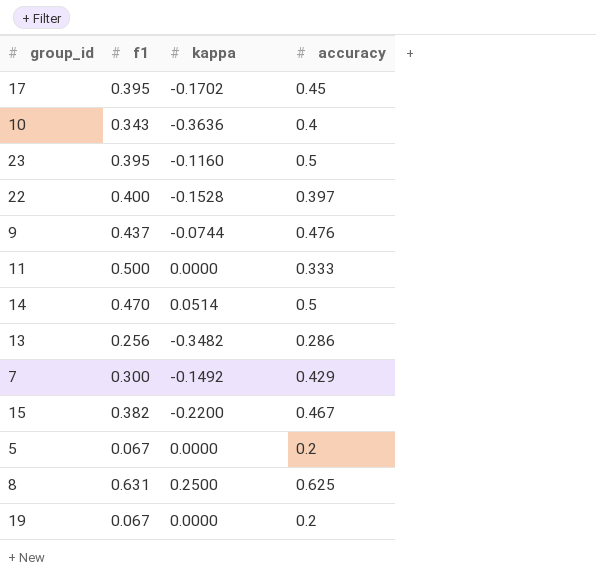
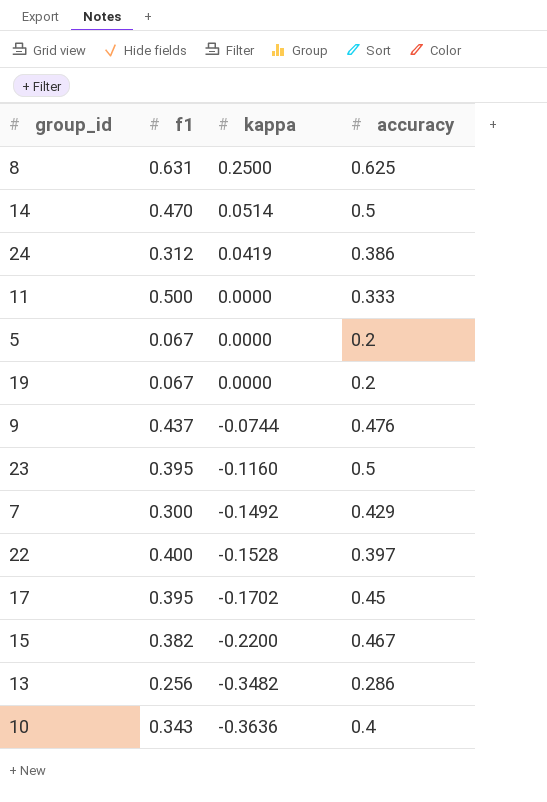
row order: none -> kappa descending
row 24: none -> 0.312 | 0.0419 | 0.386

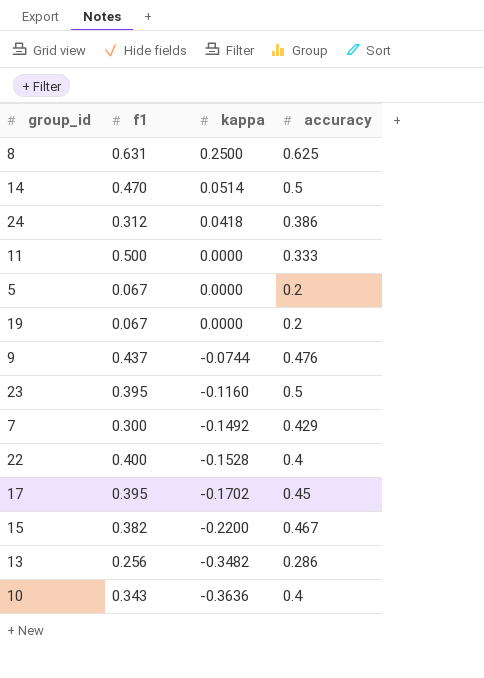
24 | kappa: 0.0419 -> 0.0418
22 | accuracy: 0.397 -> 0.4

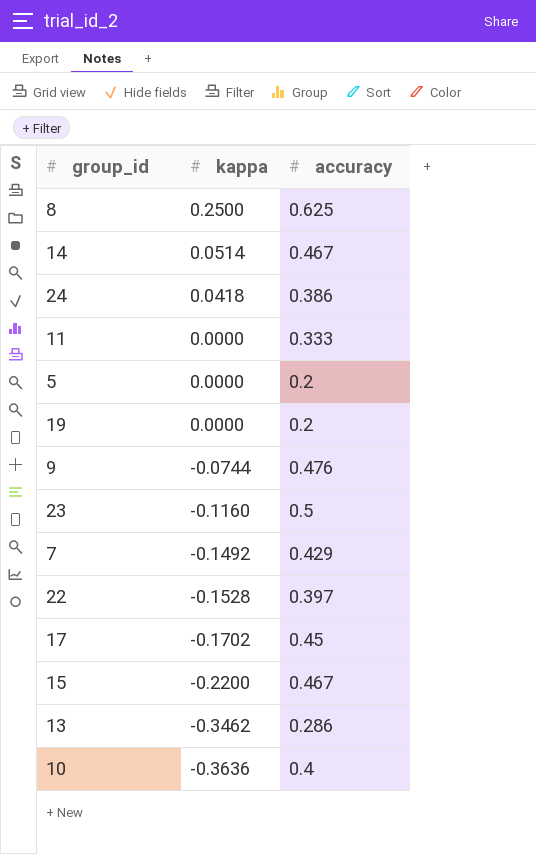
column f1 | position: 2 -> none
14 | accuracy: 0.5 -> 0.467
22 | accuracy: 0.4 -> 0.397
13 | kappa: -0.3482 -> -0.3462

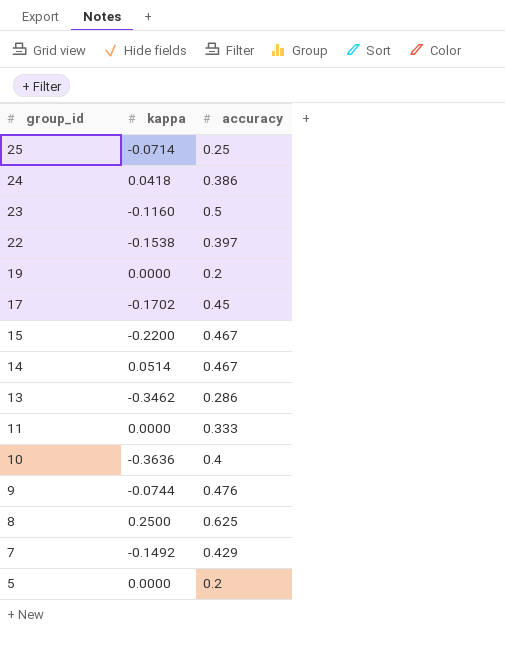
row order: kappa descending -> group_id descending
row 25: none -> -0.0714 | 0.25
22 | kappa: -0.1528 -> -0.1538

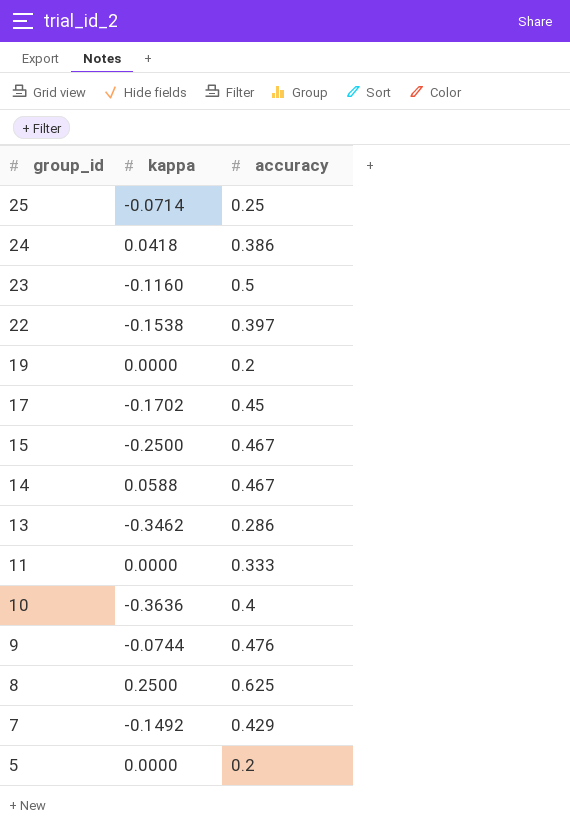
15 | kappa: -0.2200 -> -0.2500
14 | kappa: 0.0514 -> 0.0588

